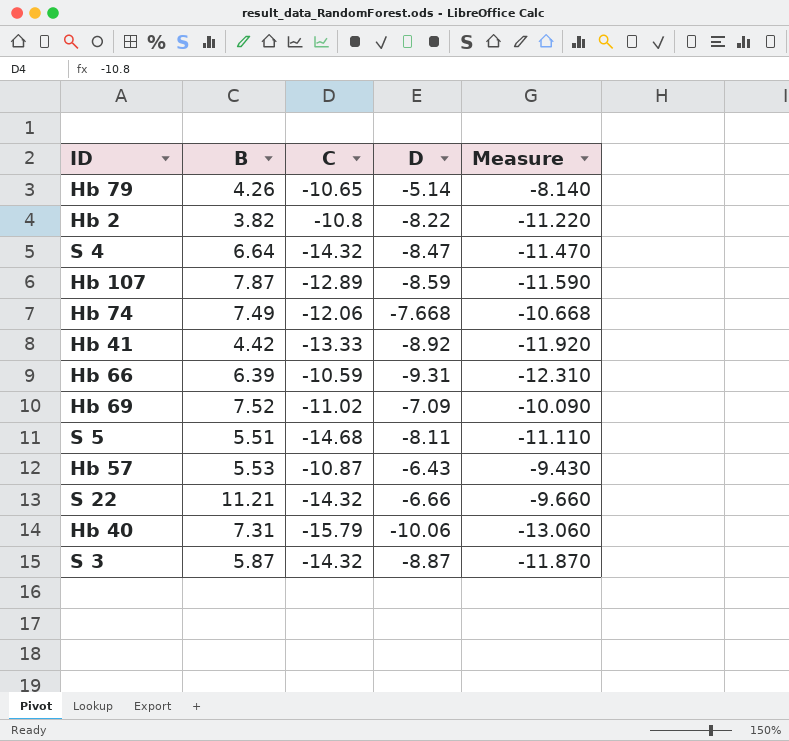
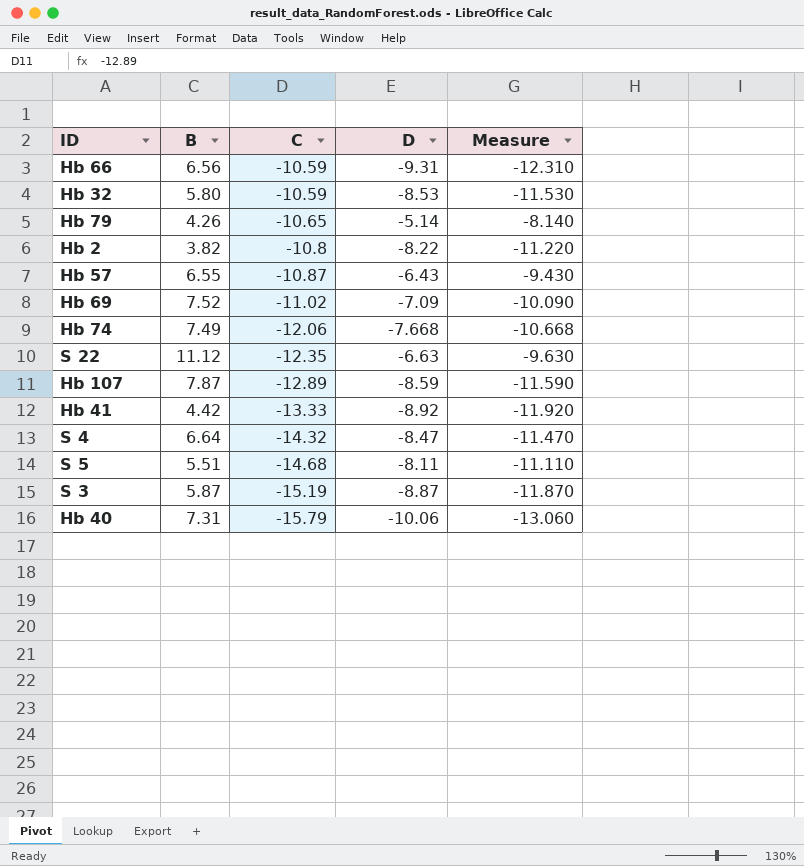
row order: none -> C descending
Hb 66 | B: 6.39 -> 6.56
row Hb 32: none -> 5.80 | -10.59 | -8.53 | -11.530
Hb 57 | B: 5.53 -> 6.55
S 22 | B: 11.21 -> 11.12
S 22 | C: -14.32 -> -12.35
S 22 | D: -6.66 -> -6.63
S 22 | Measure: -9.660 -> -9.630
S 3 | C: -14.32 -> -15.19

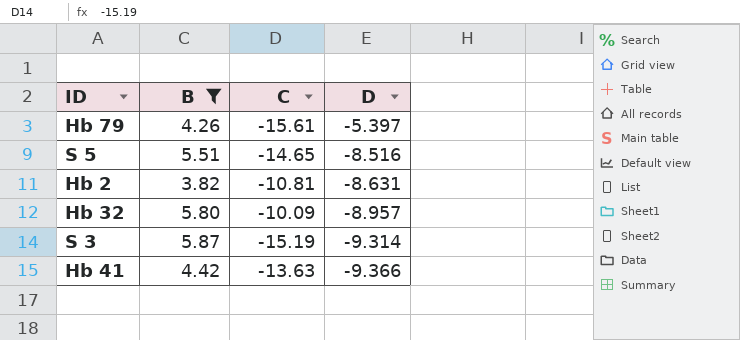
filter: none -> B <= 5.87
row order: C descending -> D descending
column Measure | formula: [D] - 3 -> none
Hb 79 | C: -10.65 -> -15.61
Hb 79 | D: -5.14 -> -5.397
S 5 | C: -14.68 -> -14.65
S 5 | D: -8.11 -> -8.516
Hb 2 | C: -10.8 -> -10.81
Hb 2 | D: -8.22 -> -8.631
Hb 32 | C: -10.59 -> -10.09
Hb 32 | D: -8.53 -> -8.957
S 3 | D: -8.87 -> -9.314
Hb 41 | C: -13.33 -> -13.63
Hb 41 | D: -8.92 -> -9.366

